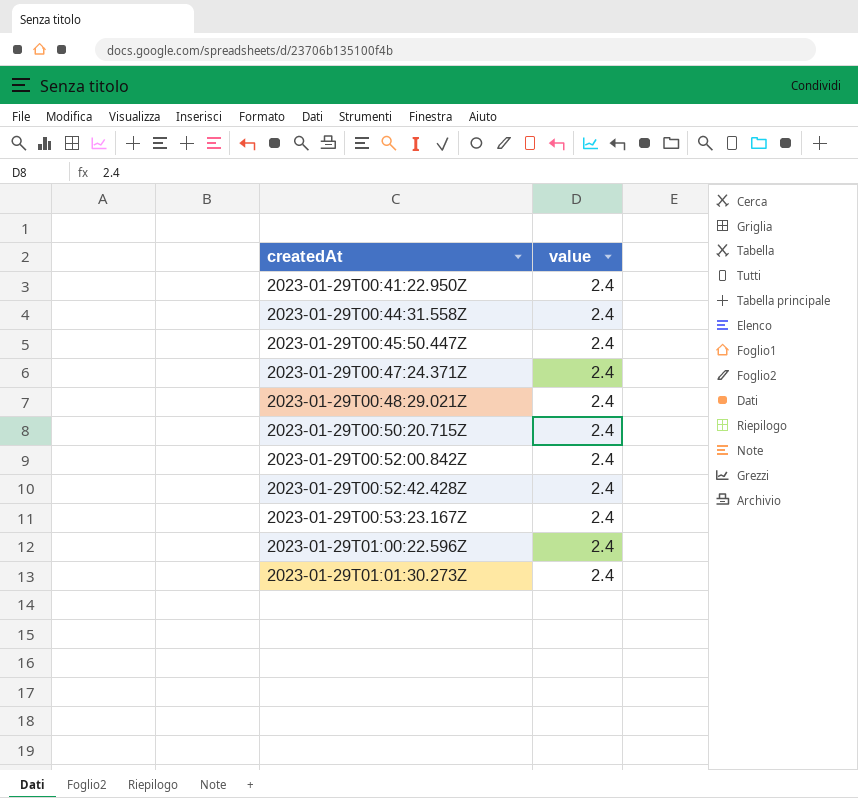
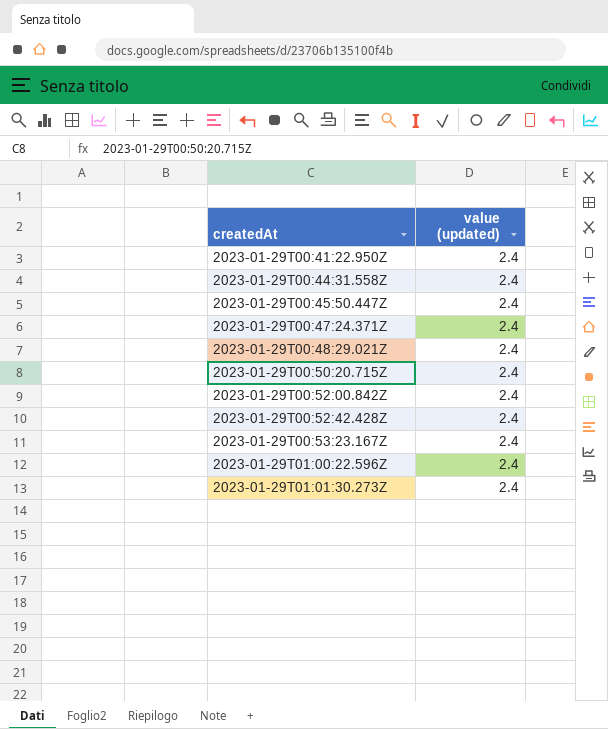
column name: value -> value (updated)

